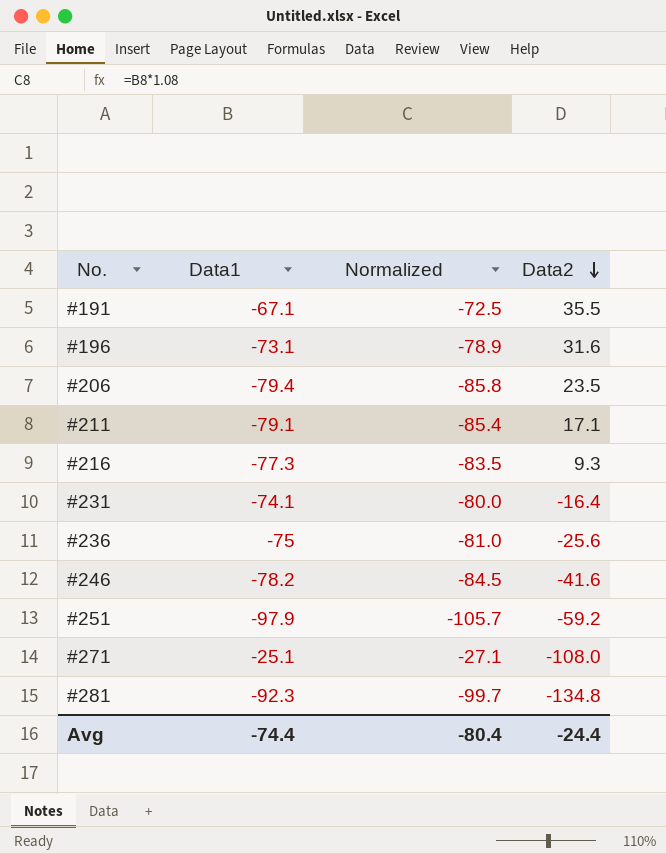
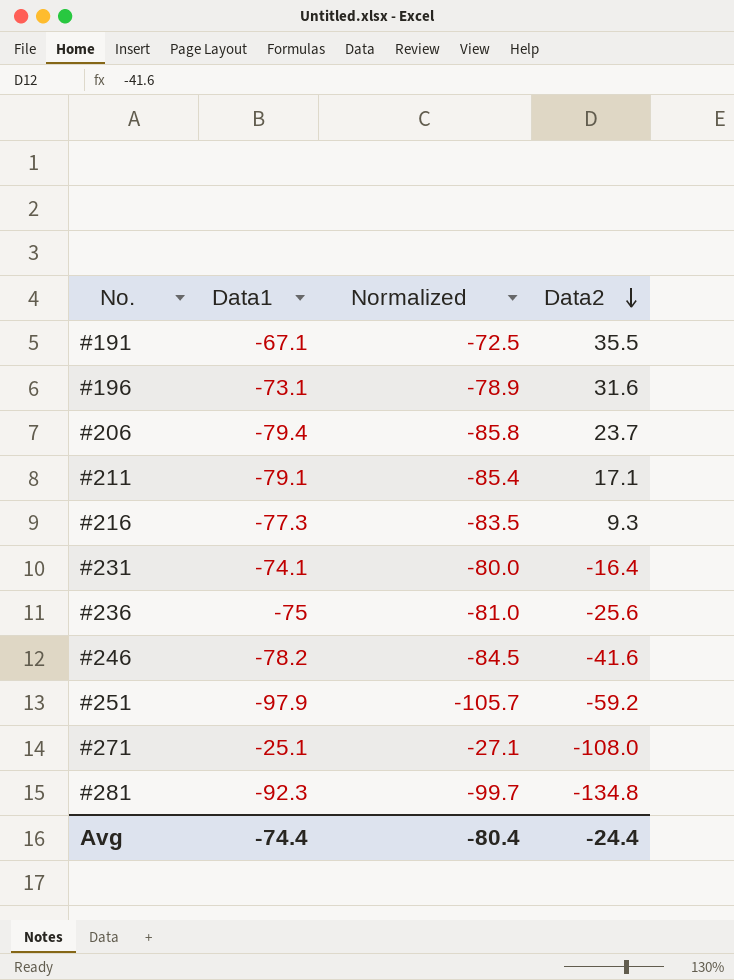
#206 | Data2: 23.5 -> 23.7

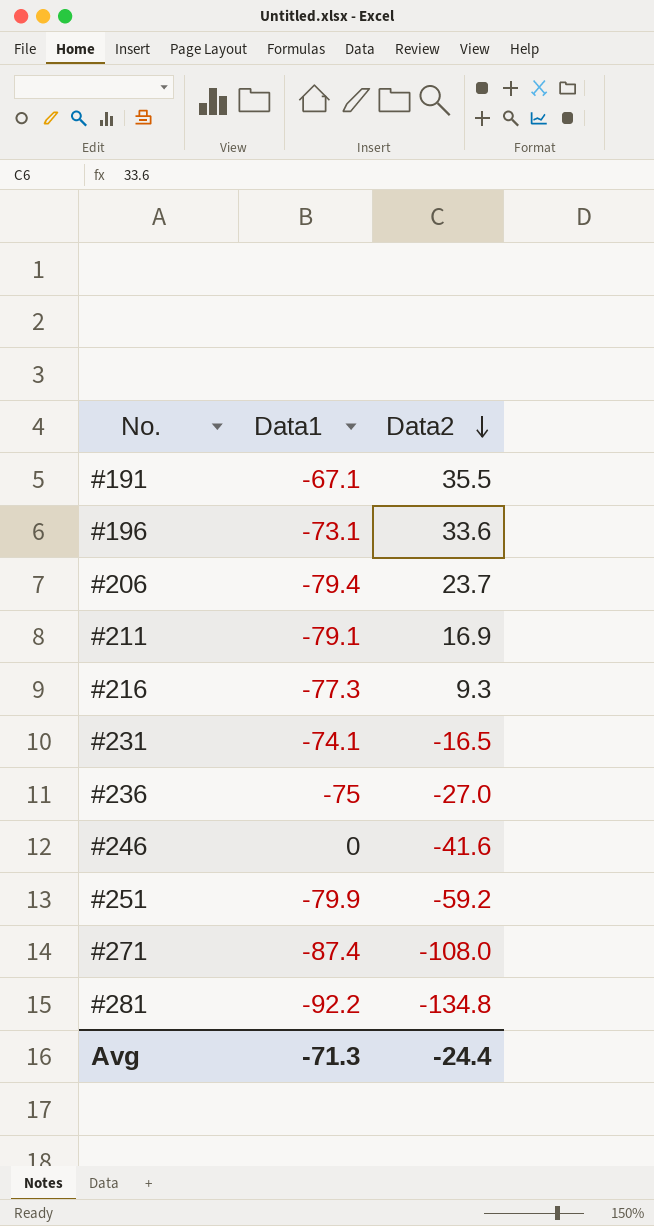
column Normalized | formula: [Data1] * 1.08 -> none
#196 | Data2: 31.6 -> 33.6
#211 | Data2: 17.1 -> 16.9
#231 | Data2: -16.4 -> -16.5
#236 | Data2: -25.6 -> -27.0
#246 | Data1: -78.2 -> 0
#251 | Data1: -97.9 -> -79.9
#271 | Data1: -25.1 -> -87.4
#281 | Data1: -92.3 -> -92.2
Avg | Data1: -74.4 -> -71.3

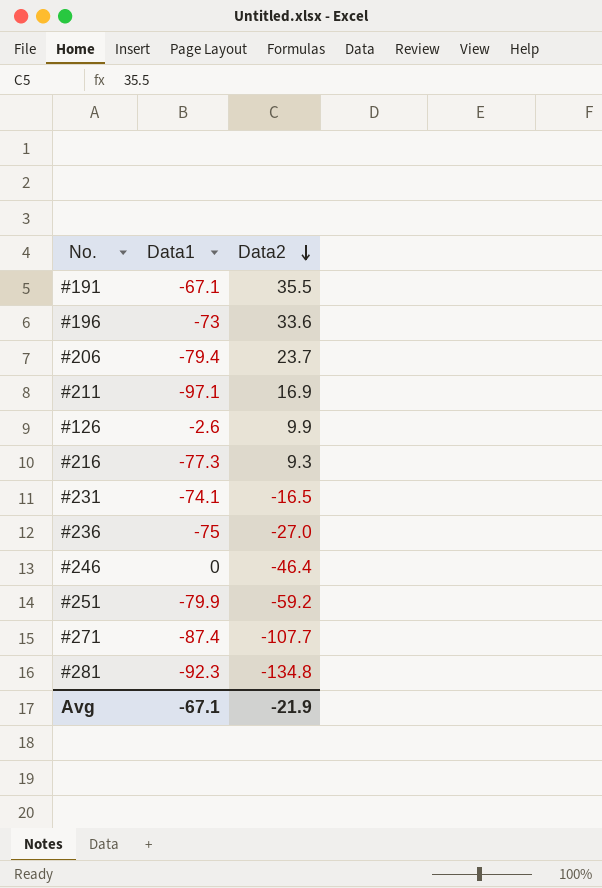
#196 | Data1: -73.1 -> -73
#211 | Data1: -79.1 -> -97.1
row #126: none -> -2.6 | 9.9
#246 | Data2: -41.6 -> -46.4
#271 | Data2: -108.0 -> -107.7
#281 | Data1: -92.2 -> -92.3
Avg | Data1: -71.3 -> -67.1
Avg | Data2: -24.4 -> -21.9

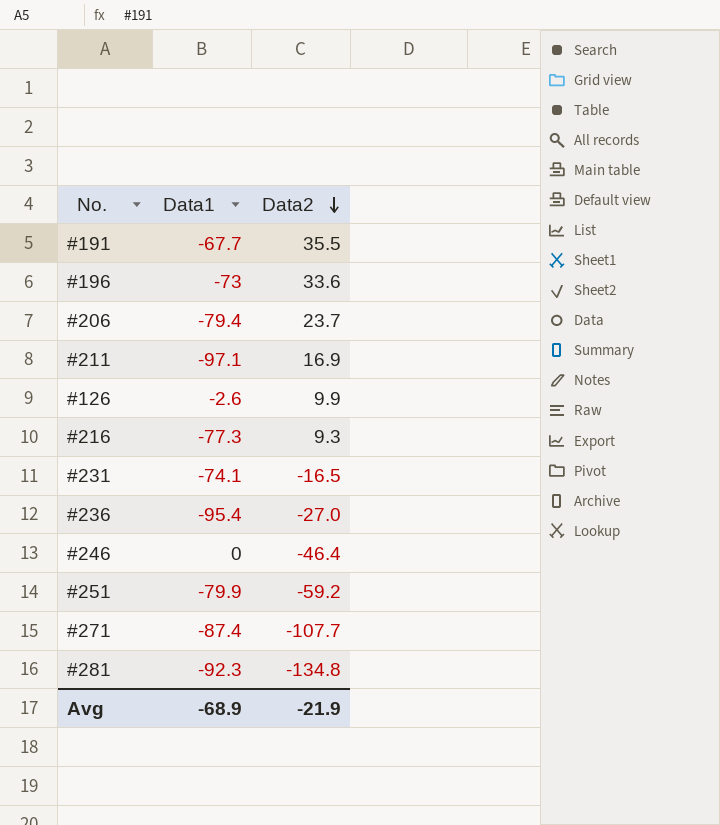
#191 | Data1: -67.1 -> -67.7
#236 | Data1: -75 -> -95.4
Avg | Data1: -67.1 -> -68.9

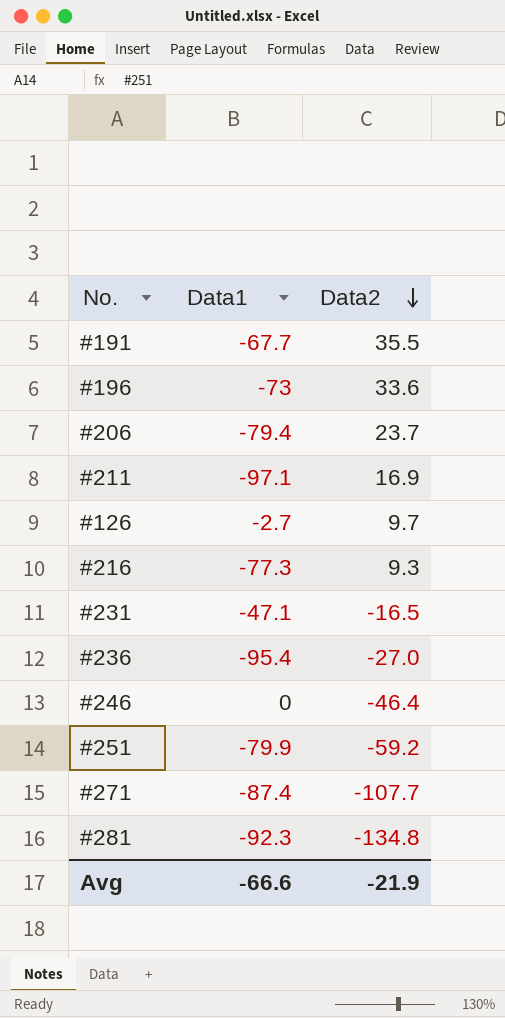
#126 | Data1: -2.6 -> -2.7
#126 | Data2: 9.9 -> 9.7
#231 | Data1: -74.1 -> -47.1
Avg | Data1: -68.9 -> -66.6

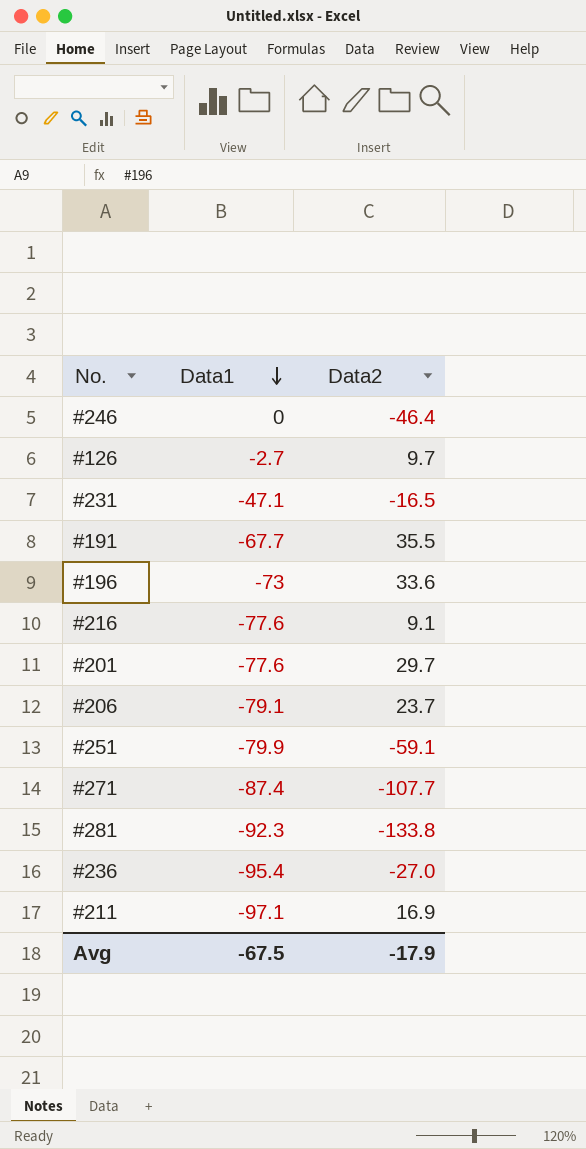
row order: Data2 descending -> Data1 descending
#216 | Data1: -77.3 -> -77.6
#216 | Data2: 9.3 -> 9.1
row #201: none -> -77.6 | 29.7
#206 | Data1: -79.4 -> -79.1
#251 | Data2: -59.2 -> -59.1
#281 | Data2: -134.8 -> -133.8
Avg | Data1: -66.6 -> -67.5
Avg | Data2: -21.9 -> -17.9

